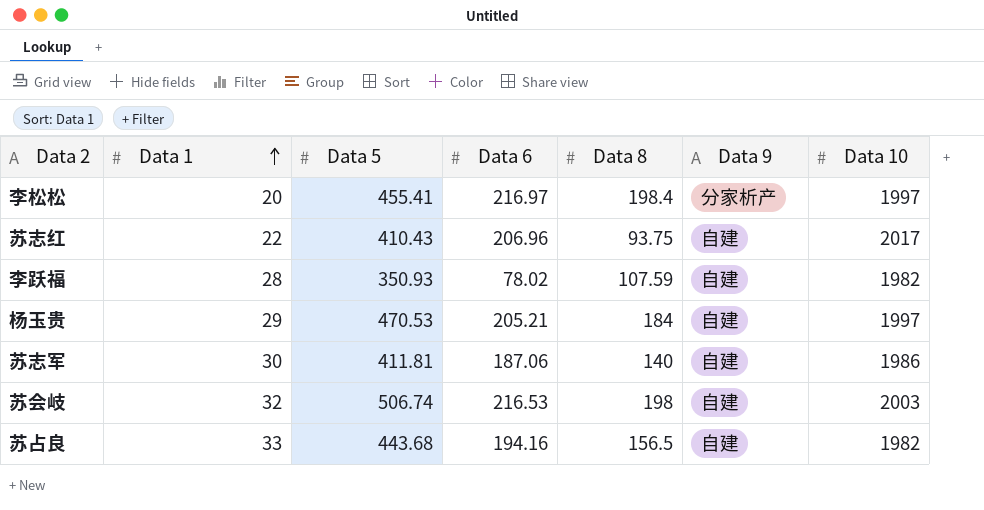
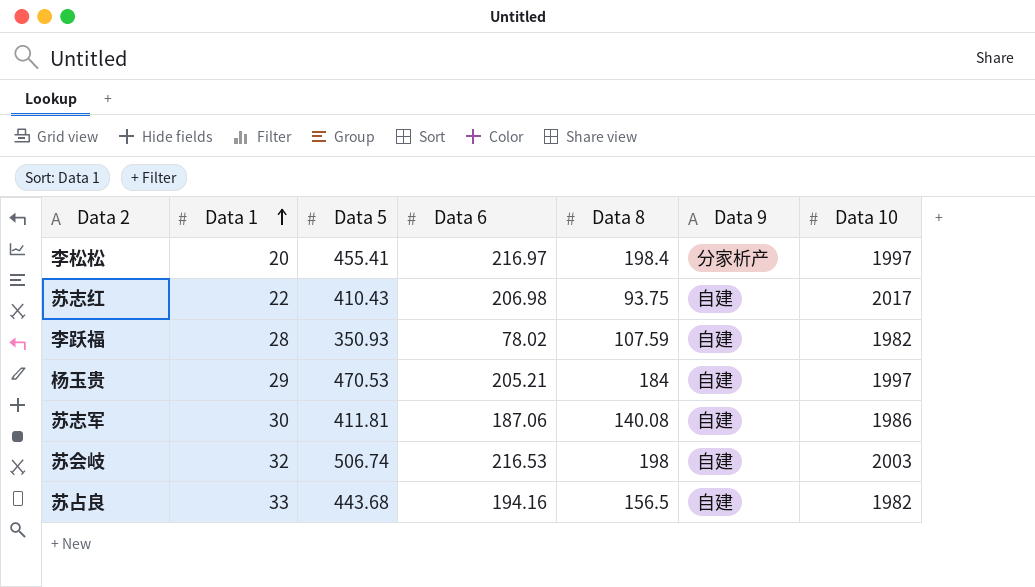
苏志红 | Data 6: 206.96 -> 206.98
苏志军 | Data 8: 140 -> 140.08

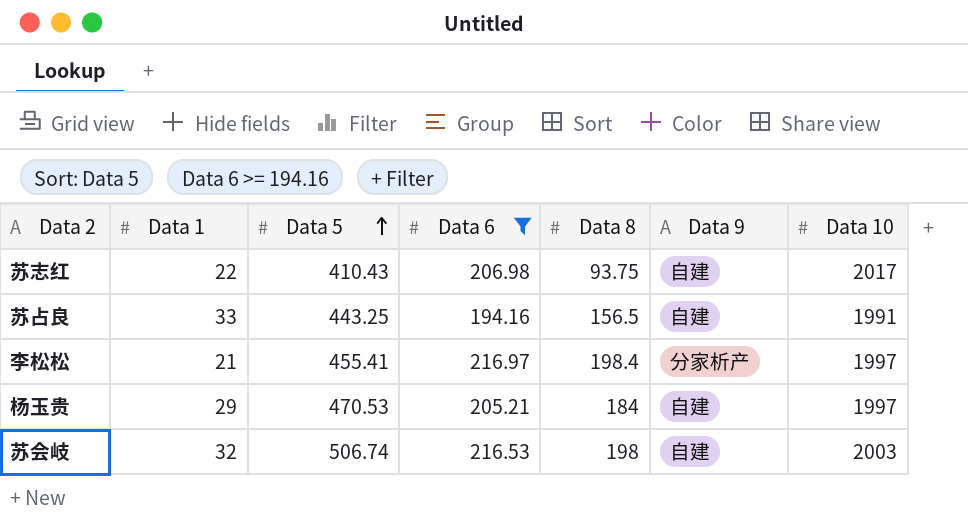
filter: none -> Data 6 >= 194.16
row order: Data 1 ascending -> Data 5 ascending
苏占良 | Data 5: 443.68 -> 443.25
苏占良 | Data 10: 1982 -> 1991
李松松 | Data 1: 20 -> 21

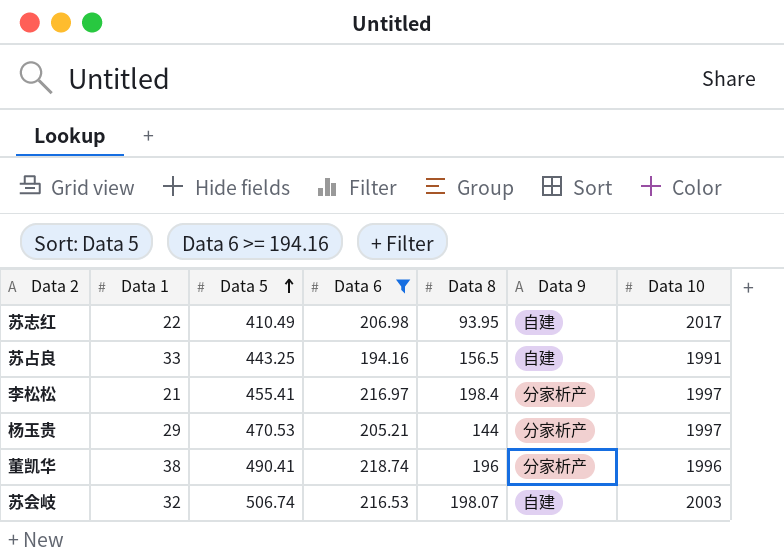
苏志红 | Data 5: 410.43 -> 410.49
苏志红 | Data 8: 93.75 -> 93.95
杨玉贵 | Data 8: 184 -> 144
杨玉贵 | Data 9: 自建 -> 分家析产
row 董凯华: none -> 38 | 490.41 | 218.74 | 196 | 分家析产 | 1996
苏会岐 | Data 8: 198 -> 198.07

